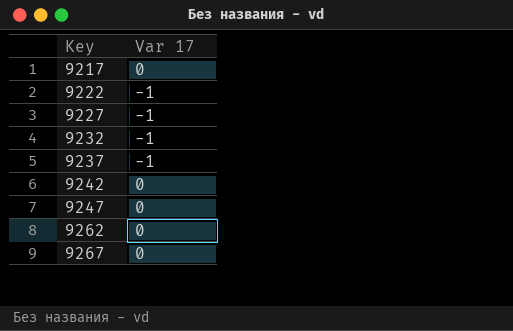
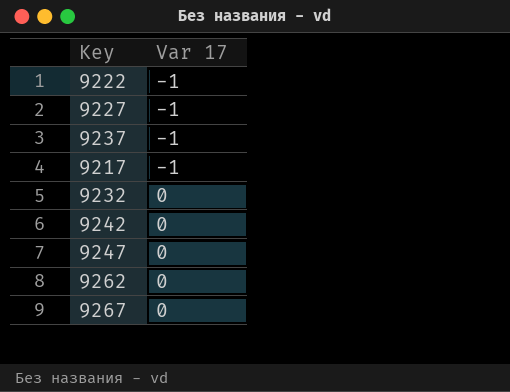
row order: Key ascending -> Var 17 ascending
9217 | Var 17: 0 -> -1
9232 | Var 17: -1 -> 0

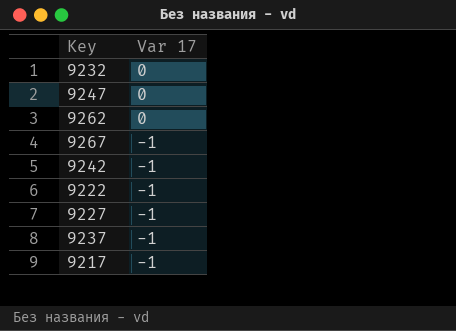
row order: Var 17 ascending -> Var 17 descending
9267 | Var 17: 0 -> -1
9242 | Var 17: 0 -> -1

